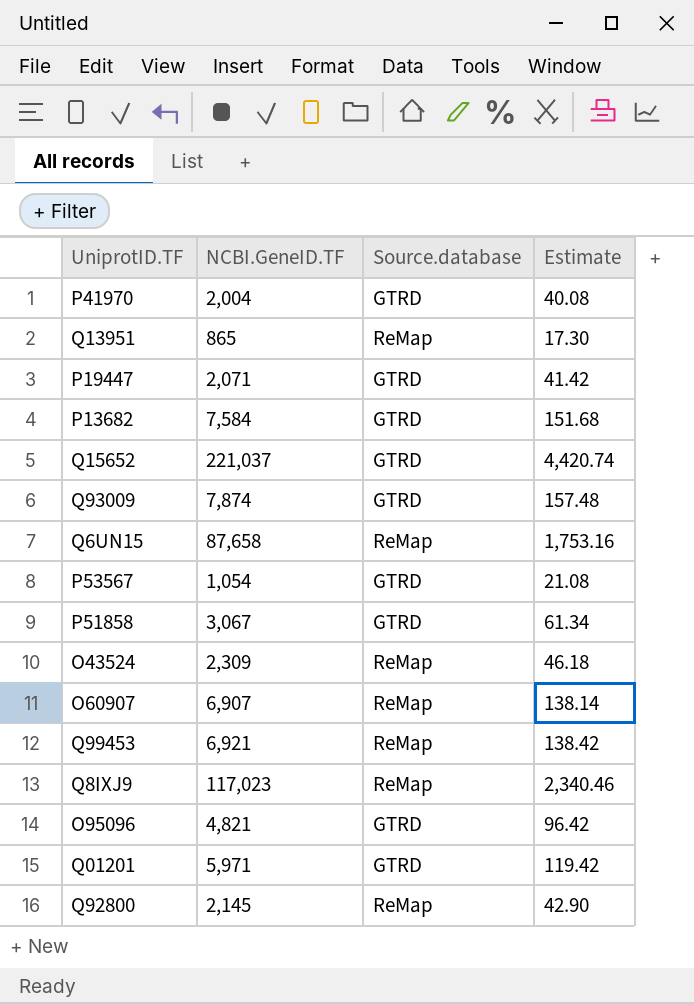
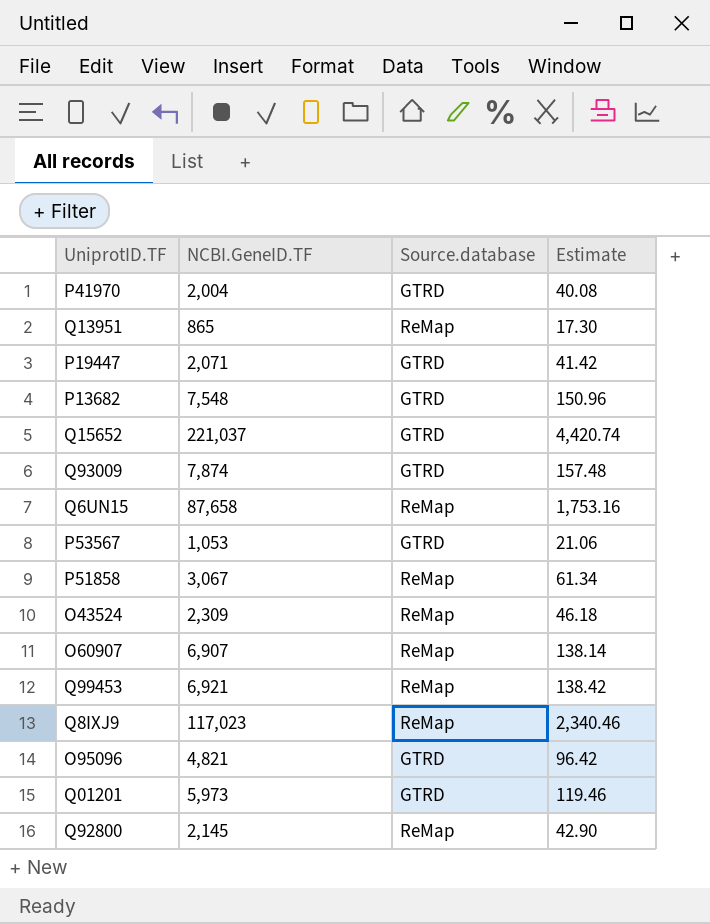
P13682 | NCBI.GeneID.TF: 7,584 -> 7,548
P13682 | Estimate: 151.68 -> 150.96
P53567 | NCBI.GeneID.TF: 1,054 -> 1,053
P53567 | Estimate: 21.08 -> 21.06
P51858 | Source.database: GTRD -> ReMap
Q01201 | NCBI.GeneID.TF: 5,971 -> 5,973
Q01201 | Estimate: 119.42 -> 119.46

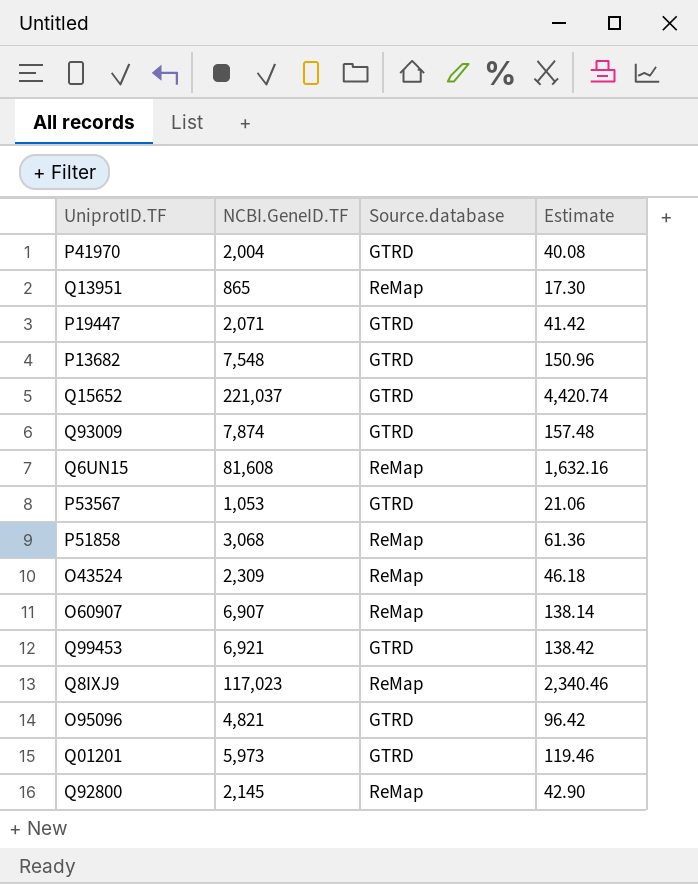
Q6UN15 | NCBI.GeneID.TF: 87,658 -> 81,608
Q6UN15 | Estimate: 1,753.16 -> 1,632.16
P51858 | NCBI.GeneID.TF: 3,067 -> 3,068
P51858 | Estimate: 61.34 -> 61.36
Q99453 | Source.database: ReMap -> GTRD

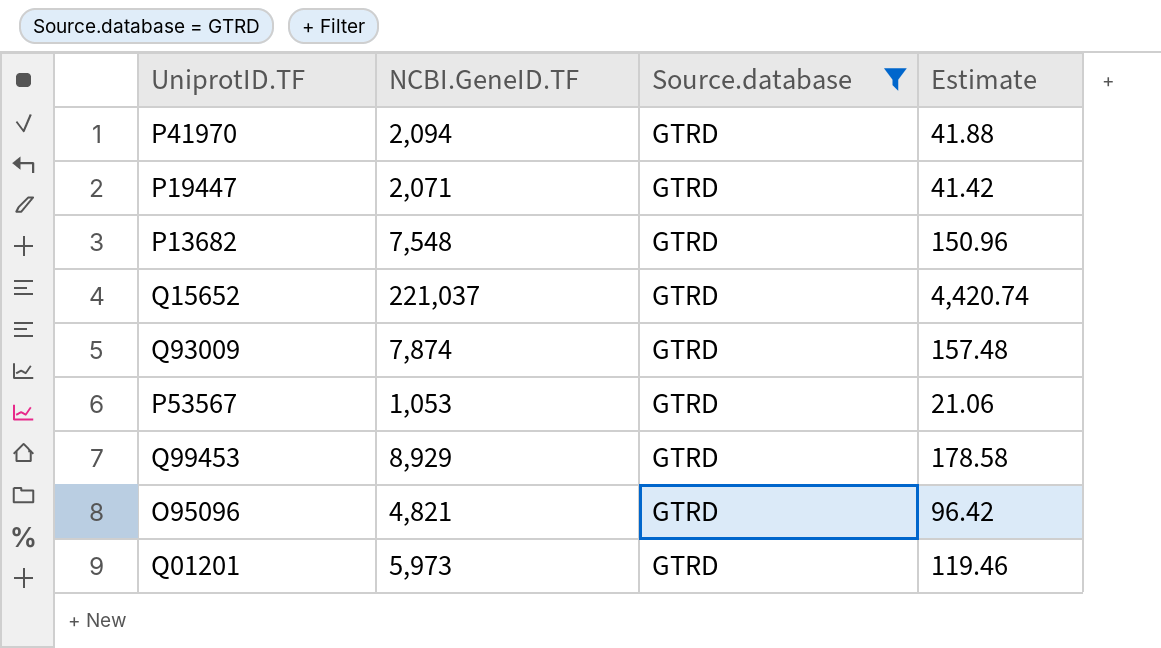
filter: none -> Source.database = GTRD
P41970 | NCBI.GeneID.TF: 2,004 -> 2,094
P41970 | Estimate: 40.08 -> 41.88
Q99453 | NCBI.GeneID.TF: 6,921 -> 8,929
Q99453 | Estimate: 138.42 -> 178.58

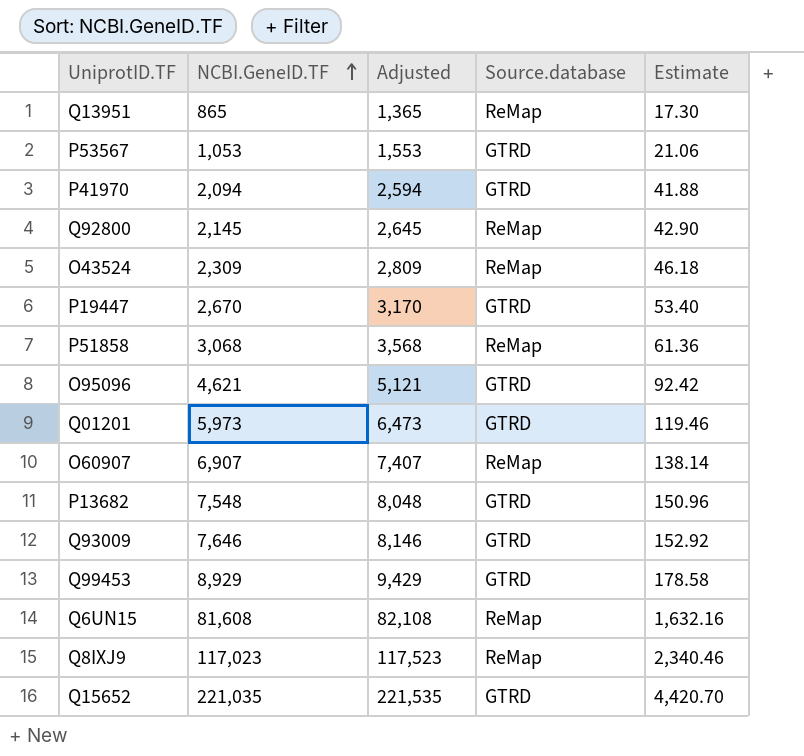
filter: Source.database = GTRD -> none
row order: none -> NCBI.GeneID.TF ascending
column Adjusted | formula: none -> [NCBI.GeneID.TF] + 500
P19447 | NCBI.GeneID.TF: 2,071 -> 2,670
P19447 | Estimate: 41.42 -> 53.40
O95096 | NCBI.GeneID.TF: 4,821 -> 4,621
O95096 | Estimate: 96.42 -> 92.42
Q93009 | NCBI.GeneID.TF: 7,874 -> 7,646
Q93009 | Estimate: 157.48 -> 152.92
Q15652 | NCBI.GeneID.TF: 221,037 -> 221,035
Q15652 | Estimate: 4,420.74 -> 4,420.70

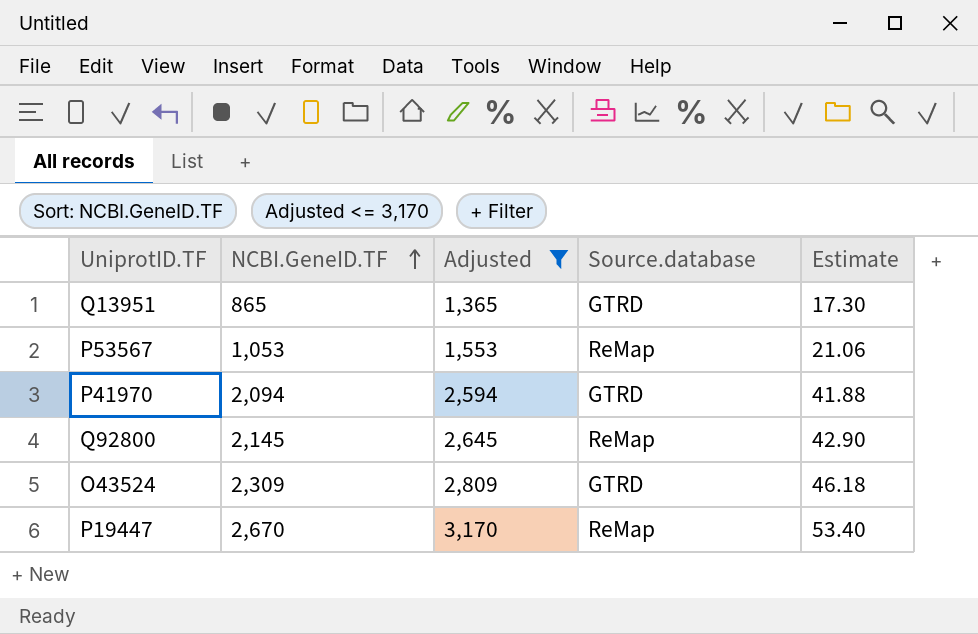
filter: none -> Adjusted <= 3,170
Q13951 | Source.database: ReMap -> GTRD
P53567 | Source.database: GTRD -> ReMap
O43524 | Source.database: ReMap -> GTRD
P19447 | Source.database: GTRD -> ReMap

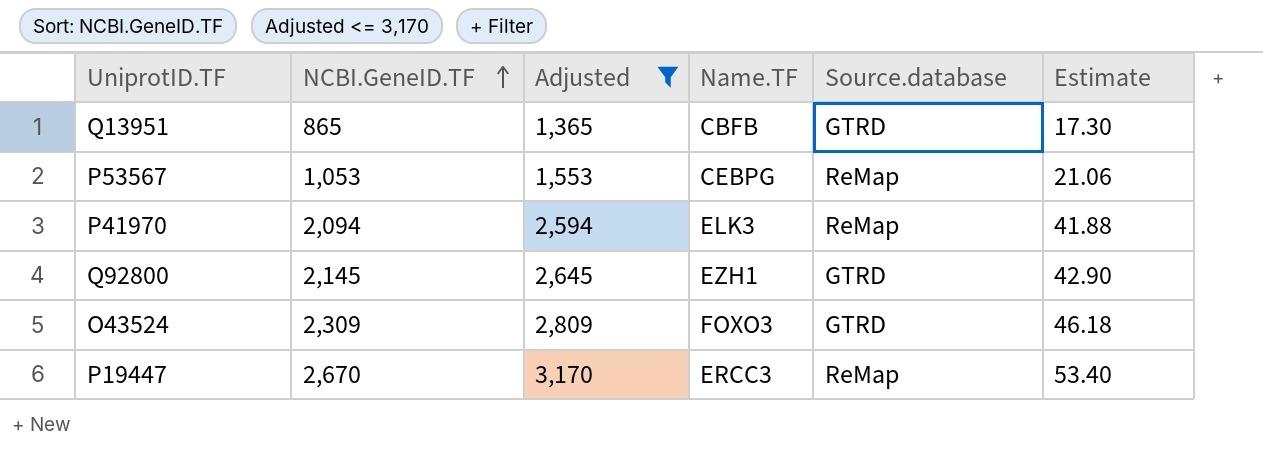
column Name.TF | position: none -> 4
P41970 | Source.database: GTRD -> ReMap
Q92800 | Source.database: ReMap -> GTRD

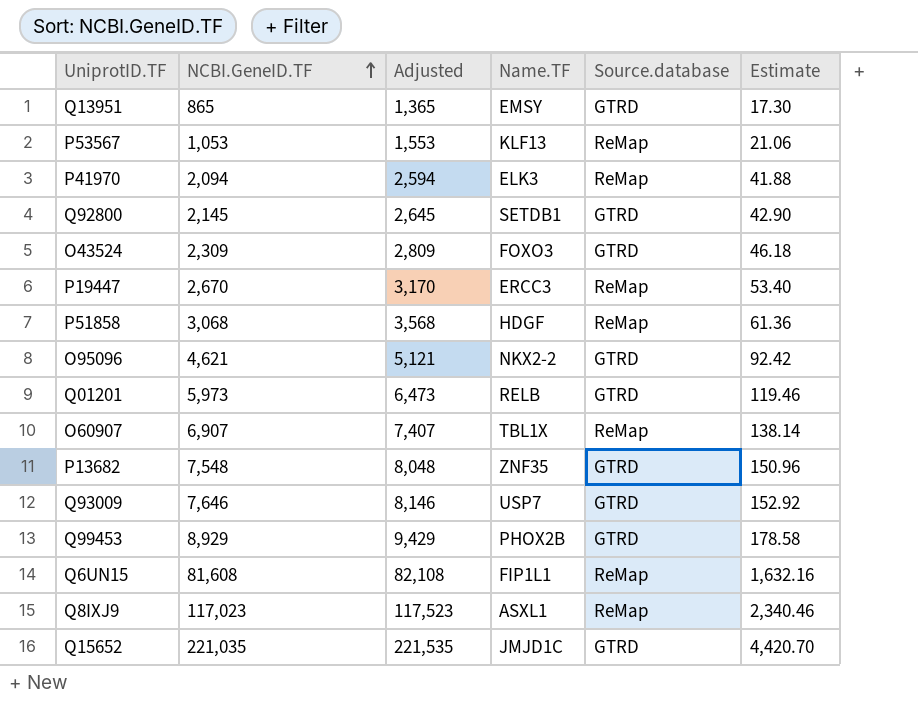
filter: Adjusted <= 3,170 -> none
Q13951 | Name.TF: CBFB -> EMSY
P53567 | Name.TF: CEBPG -> KLF13
Q92800 | Name.TF: EZH1 -> SETDB1

